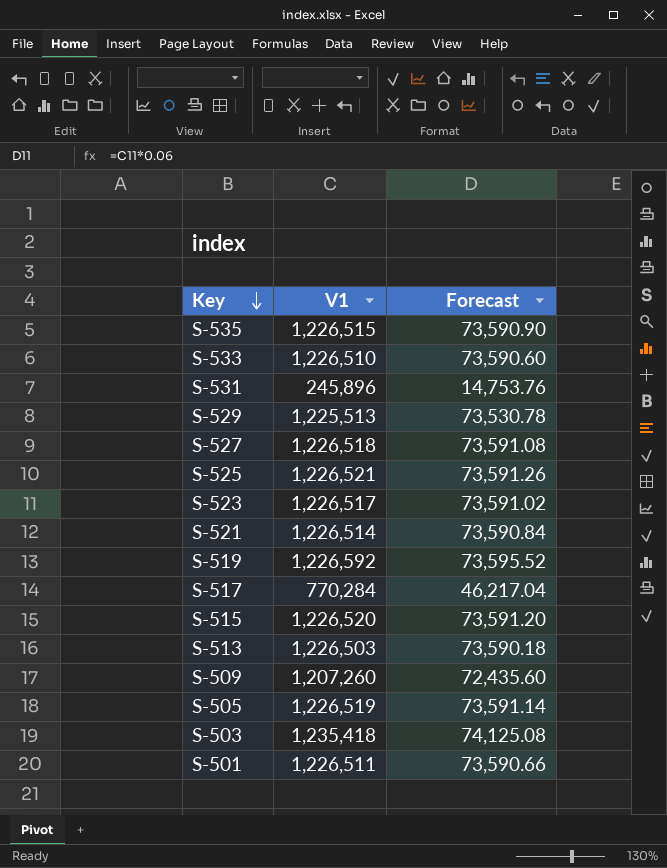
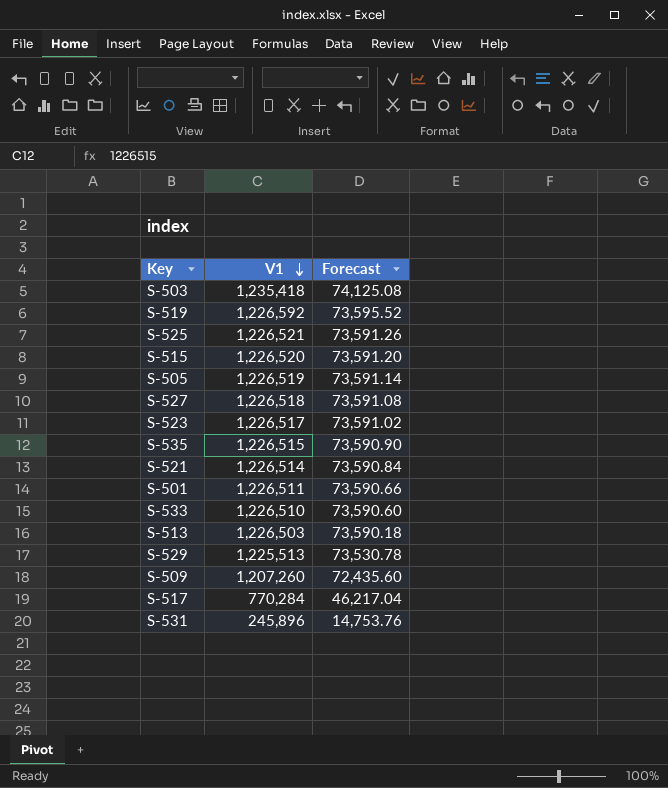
row order: Key descending -> V1 descending

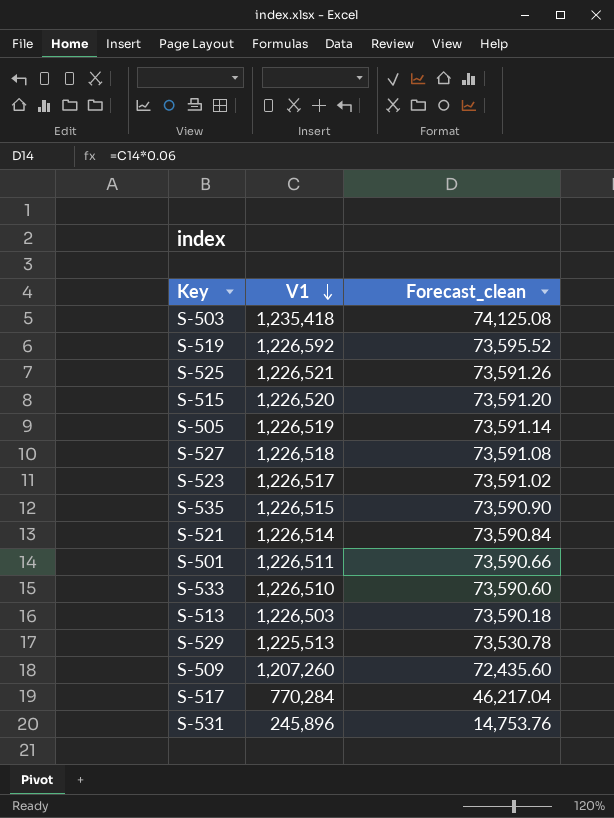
column name: Forecast -> Forecast_clean

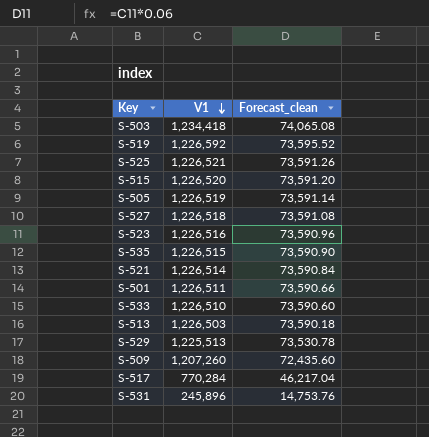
S-503 | V1: 1,235,418 -> 1,234,418
S-503 | Forecast_clean: 74,125.08 -> 74,065.08
S-523 | V1: 1,226,517 -> 1,226,516
S-523 | Forecast_clean: 73,591.02 -> 73,590.96

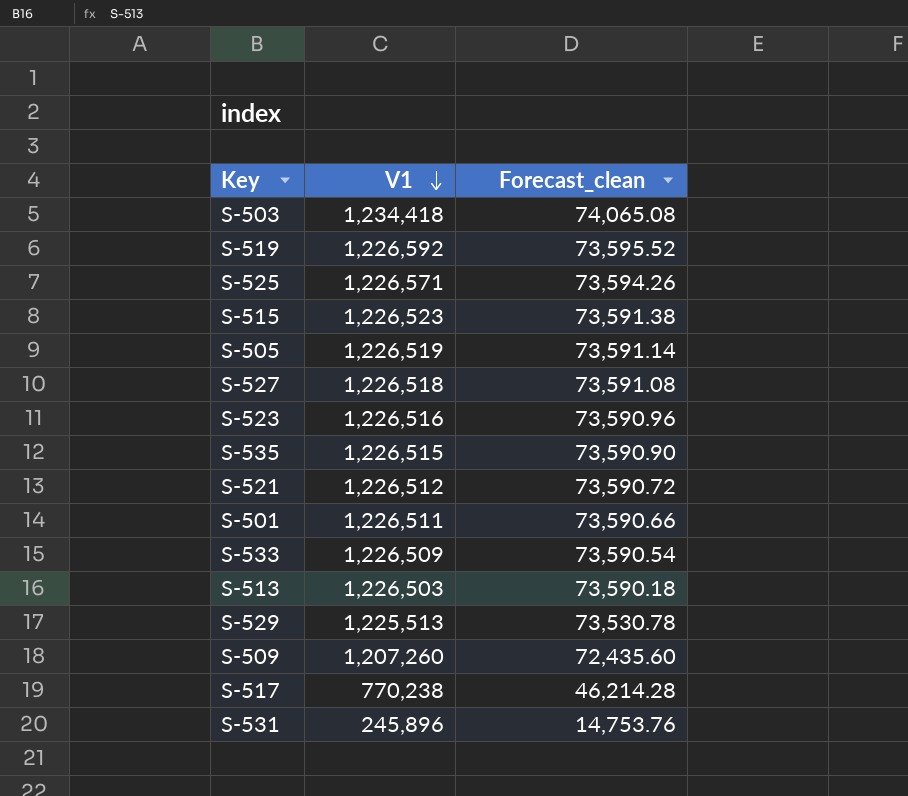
S-525 | V1: 1,226,521 -> 1,226,571
S-525 | Forecast_clean: 73,591.26 -> 73,594.26
S-515 | V1: 1,226,520 -> 1,226,523
S-515 | Forecast_clean: 73,591.20 -> 73,591.38
S-521 | V1: 1,226,514 -> 1,226,512
S-521 | Forecast_clean: 73,590.84 -> 73,590.72
S-533 | V1: 1,226,510 -> 1,226,509
S-533 | Forecast_clean: 73,590.60 -> 73,590.54
S-517 | V1: 770,284 -> 770,238
S-517 | Forecast_clean: 46,217.04 -> 46,214.28

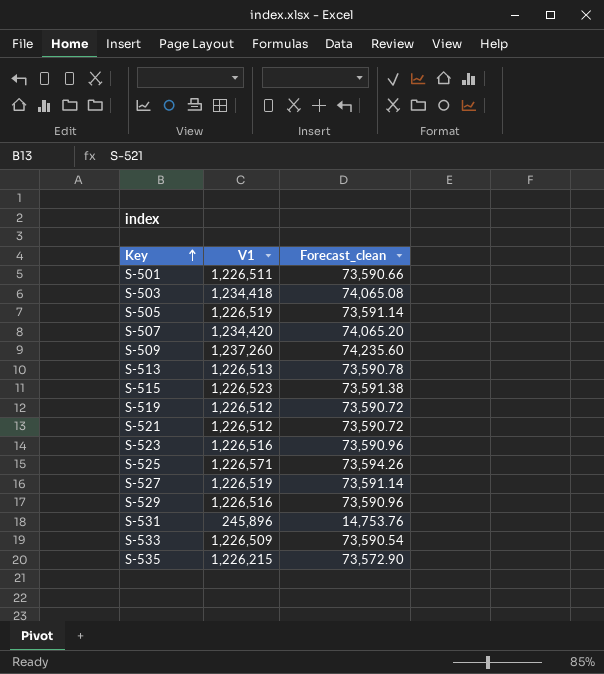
row order: V1 descending -> Key ascending
row S-517: 770,238 | 46,214.28 -> none
row S-507: none -> 1,234,420 | 74,065.20
S-509 | V1: 1,207,260 -> 1,237,260
S-509 | Forecast_clean: 72,435.60 -> 74,235.60
S-513 | V1: 1,226,503 -> 1,226,513
S-513 | Forecast_clean: 73,590.18 -> 73,590.78
S-519 | V1: 1,226,592 -> 1,226,512
S-519 | Forecast_clean: 73,595.52 -> 73,590.72
S-527 | V1: 1,226,518 -> 1,226,519
S-527 | Forecast_clean: 73,591.08 -> 73,591.14
S-529 | V1: 1,225,513 -> 1,226,516
S-529 | Forecast_clean: 73,530.78 -> 73,590.96
S-535 | V1: 1,226,515 -> 1,226,215
S-535 | Forecast_clean: 73,590.90 -> 73,572.90

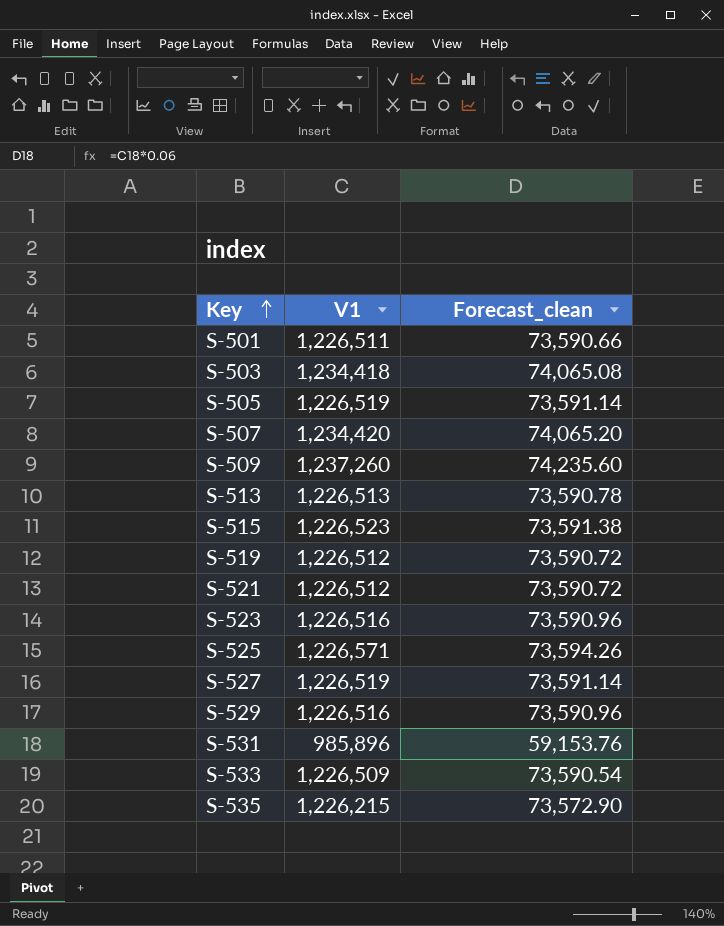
S-531 | V1: 245,896 -> 985,896
S-531 | Forecast_clean: 14,753.76 -> 59,153.76

